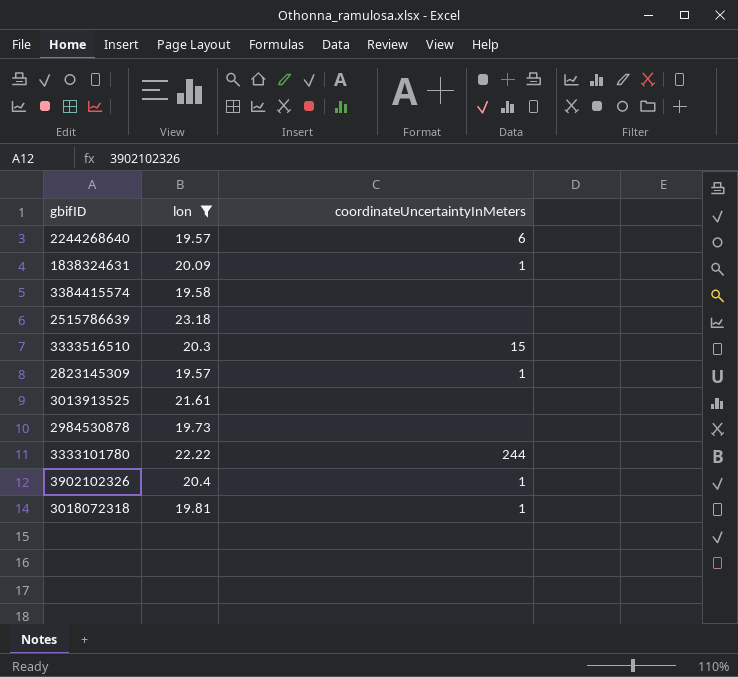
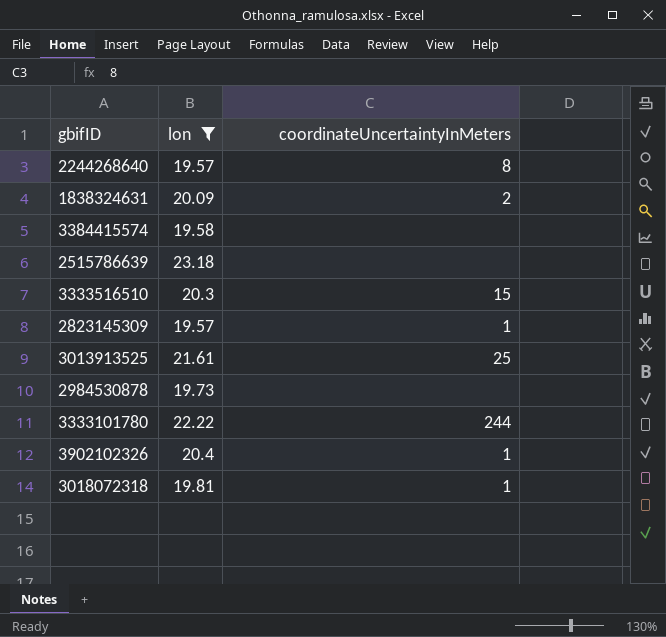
2244268640 | coordinateUncertaintyInMeters: 6 -> 8
1838324631 | coordinateUncertaintyInMeters: 1 -> 2
3013913525 | coordinateUncertaintyInMeters: none -> 25

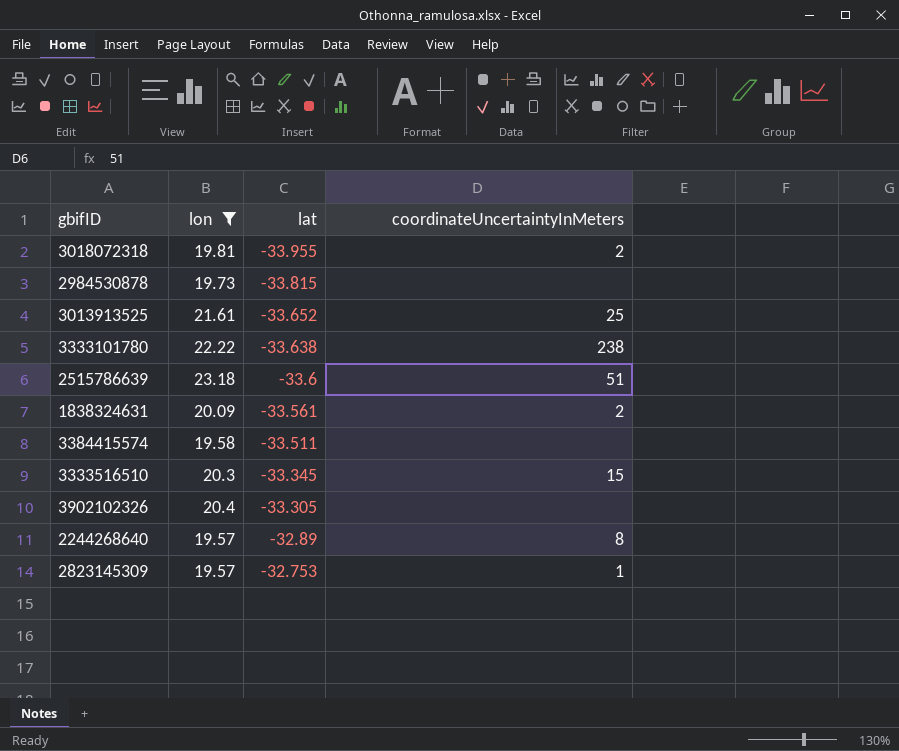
row order: none -> lat ascending
column lat | position: none -> 3
3018072318 | coordinateUncertaintyInMeters: 1 -> 2
3333101780 | coordinateUncertaintyInMeters: 244 -> 238
2515786639 | coordinateUncertaintyInMeters: none -> 51
3902102326 | coordinateUncertaintyInMeters: 1 -> none

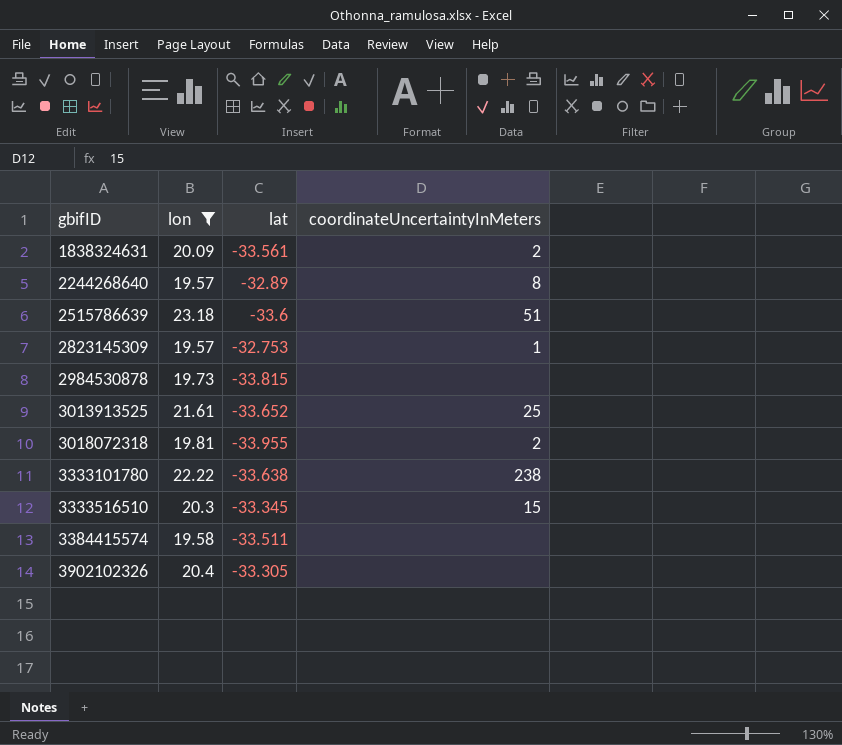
row order: lat ascending -> gbifID ascending

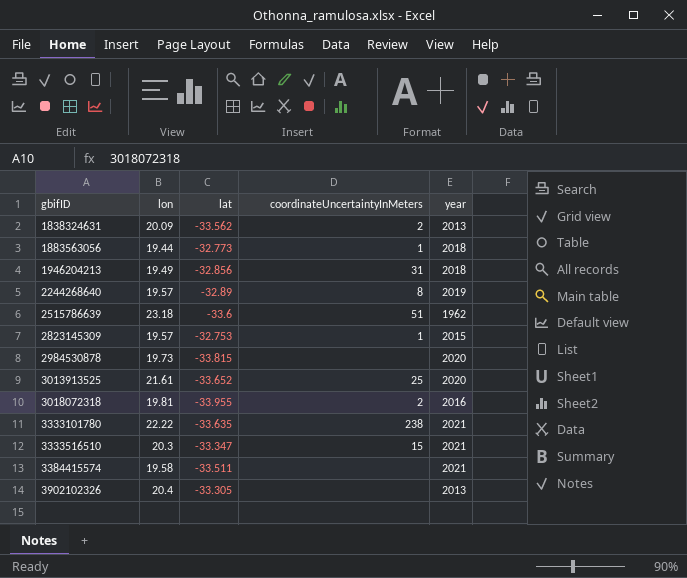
filter: lon >= 19.57 -> none
column year | position: none -> 5
1838324631 | lat: -33.561 -> -33.562
3333101780 | lat: -33.638 -> -33.635
3333516510 | lat: -33.345 -> -33.347

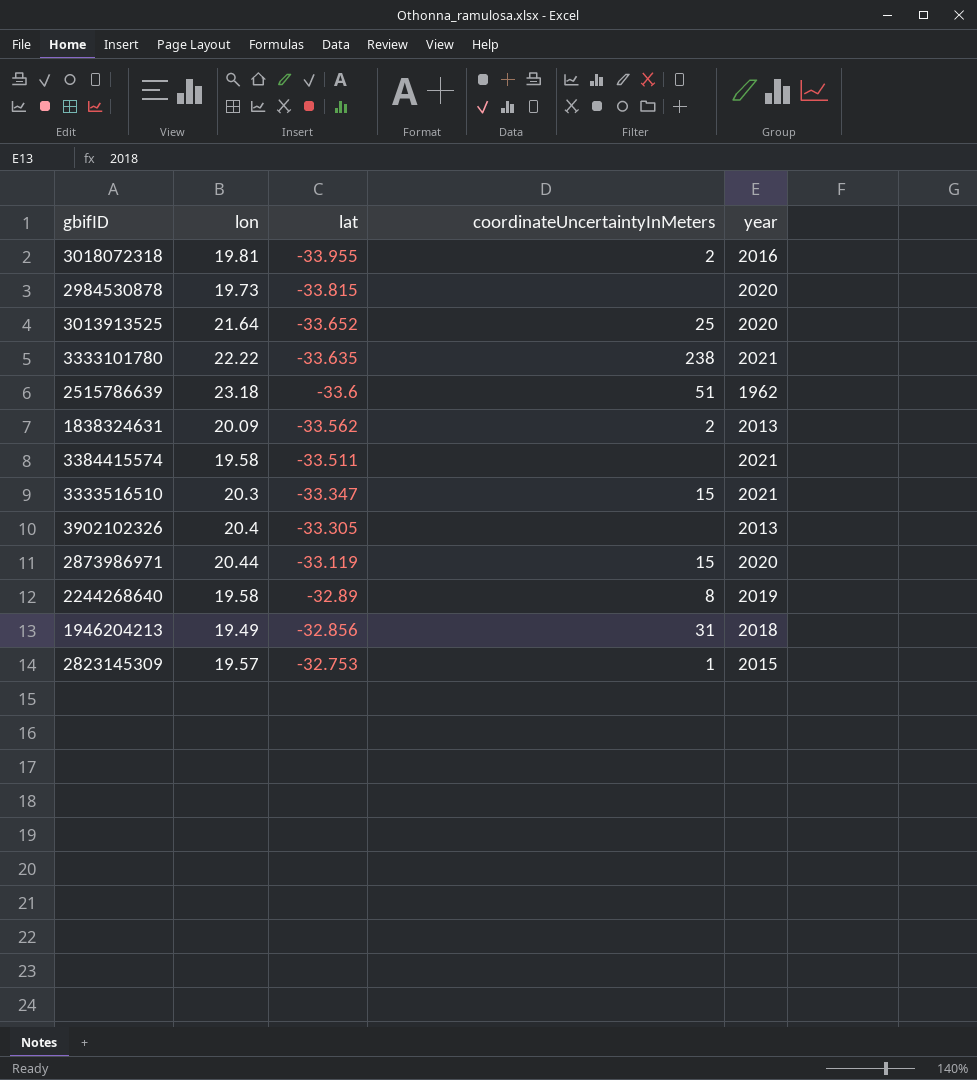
row order: gbifID ascending -> lat ascending
row 1883563056: 19.44 | -32.773 | 1 | 2018 -> none
3013913525 | lon: 21.61 -> 21.64
row 2873986971: none -> 20.44 | -33.119 | 15 | 2020
2244268640 | lon: 19.57 -> 19.58

